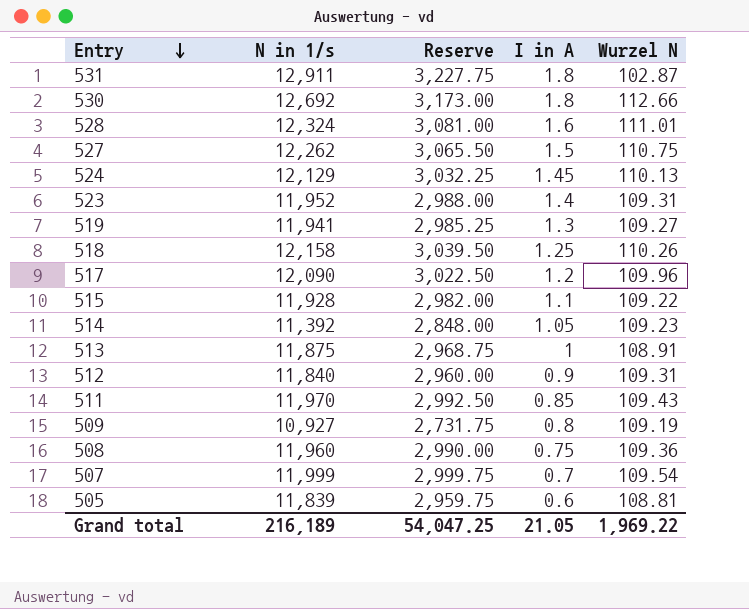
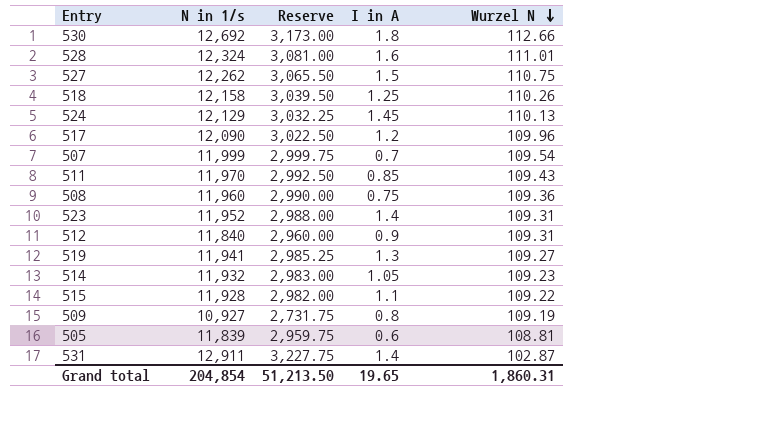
row order: Entry descending -> Wurzel N descending
row 513: 11,875 | 2,968.75 | 1 | 108.91 -> none
514 | N in 1/s: 11,392 -> 11,932
514 | Reserve: 2,848.00 -> 2,983.00
531 | I in A: 1.8 -> 1.4
Grand total | N in 1/s: 216,189 -> 204,854
Grand total | Reserve: 54,047.25 -> 51,213.50
Grand total | I in A: 21.05 -> 19.65
Grand total | Wurzel N: 1,969.22 -> 1,860.31

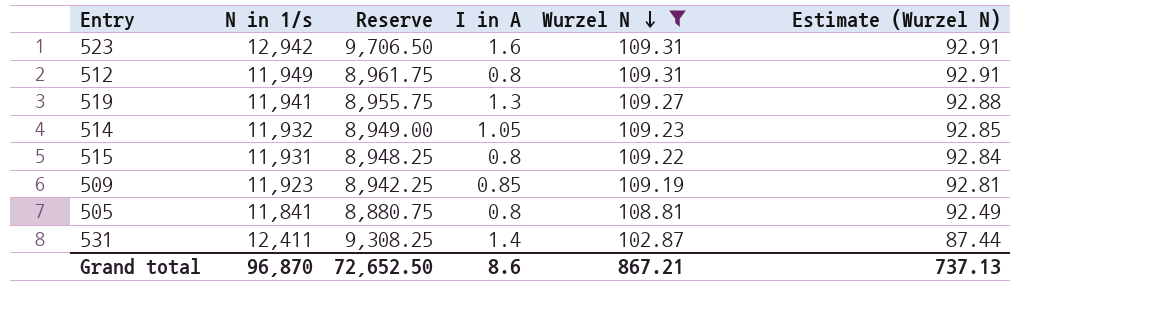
filter: none -> Wurzel N <= 109.31
column Reserve | formula: [N in 1/s] * 0.25 -> [N in 1/s] * 0.75
column Estimate (Wurzel N) | formula: none -> [Wurzel N] * 0.85
523 | N in 1/s: 11,952 -> 12,942
523 | I in A: 1.4 -> 1.6
512 | N in 1/s: 11,840 -> 11,949
512 | I in A: 0.9 -> 0.8
515 | N in 1/s: 11,928 -> 11,931
515 | I in A: 1.1 -> 0.8
509 | N in 1/s: 10,927 -> 11,923
509 | I in A: 0.8 -> 0.85
505 | N in 1/s: 11,839 -> 11,841
505 | I in A: 0.6 -> 0.8
531 | N in 1/s: 12,911 -> 12,411
Grand total | N in 1/s: 204,854 -> 96,870
Grand total | Reserve: 51,213.50 -> 72,652.50
Grand total | I in A: 19.65 -> 8.6
Grand total | Wurzel N: 1,860.31 -> 867.21

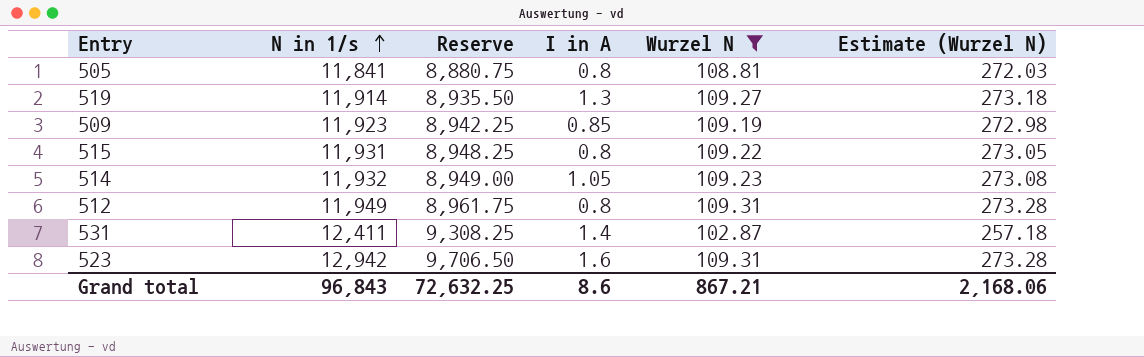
row order: Wurzel N descending -> N in 1/s ascending
column Estimate (Wurzel N) | formula: [Wurzel N] * 0.85 -> [Wurzel N] * 2.5
519 | N in 1/s: 11,941 -> 11,914
519 | Reserve: 8,955.75 -> 8,935.50
Grand total | N in 1/s: 96,870 -> 96,843
Grand total | Reserve: 72,652.50 -> 72,632.25
Grand total | Estimate (Wurzel N): 737.13 -> 2,168.06

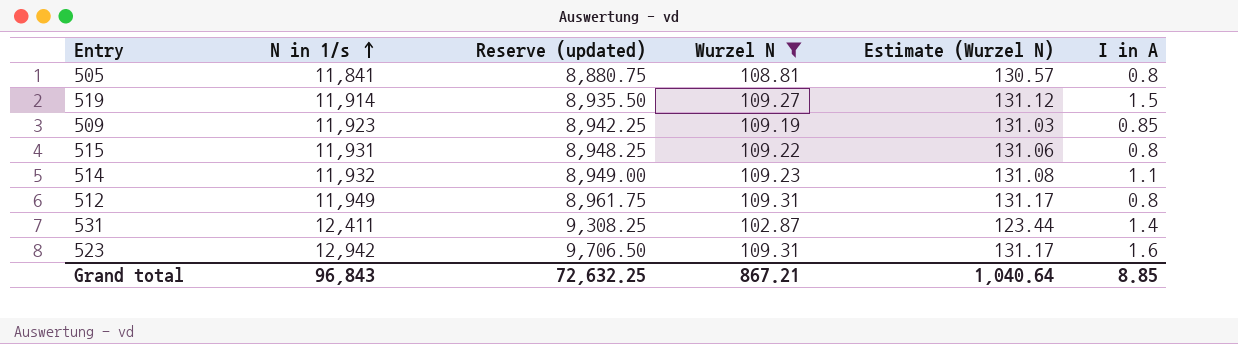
column name: Reserve -> Reserve (updated)
column Estimate (Wurzel N) | formula: [Wurzel N] * 2.5 -> [Wurzel N] * 1.2
column I in A | position: 4 -> 6
519 | I in A: 1.3 -> 1.5
514 | I in A: 1.05 -> 1.1
Grand total | Estimate (Wurzel N): 2,168.06 -> 1,040.64
Grand total | I in A: 8.6 -> 8.85

